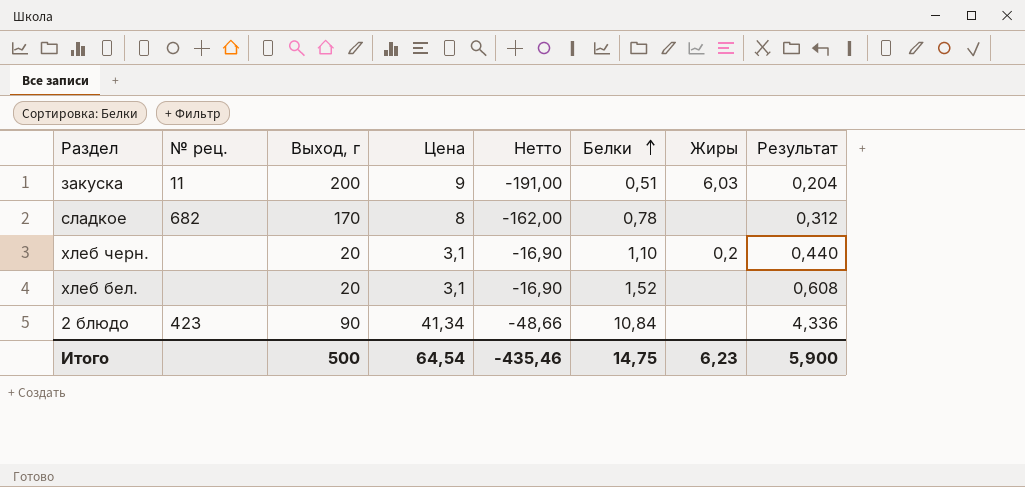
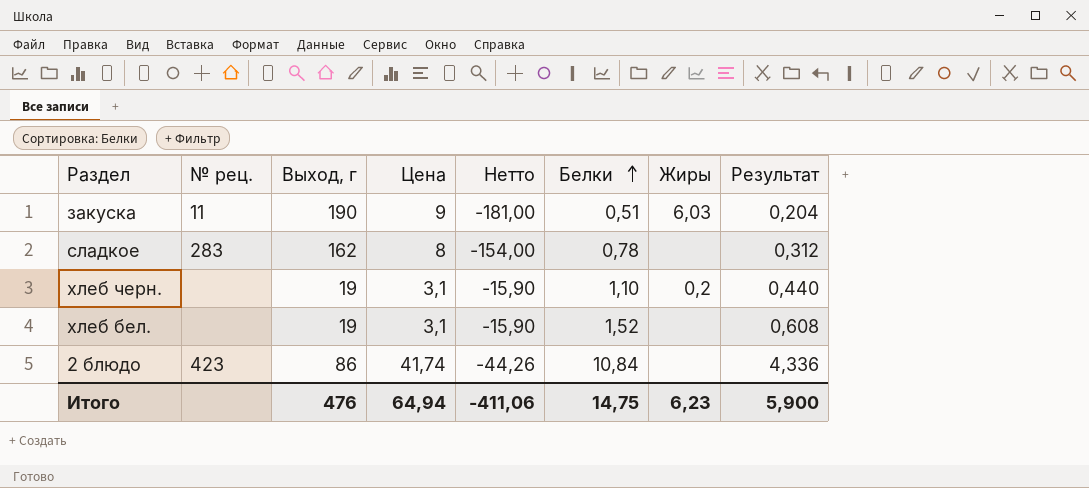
закуска | Выход, г: 200 -> 190
закуска | Нетто: -191,00 -> -181,00
сладкое | № рец.: 682 -> 283
сладкое | Выход, г: 170 -> 162
сладкое | Нетто: -162,00 -> -154,00
хлеб черн. | Выход, г: 20 -> 19
хлеб черн. | Нетто: -16,90 -> -15,90
хлеб бел. | Выход, г: 20 -> 19
хлеб бел. | Нетто: -16,90 -> -15,90
2 блюдо | Выход, г: 90 -> 86
2 блюдо | Цена: 41,34 -> 41,74
2 блюдо | Нетто: -48,66 -> -44,26
Итого | Выход, г: 500 -> 476
Итого | Цена: 64,54 -> 64,94
Итого | Нетто: -435,46 -> -411,06

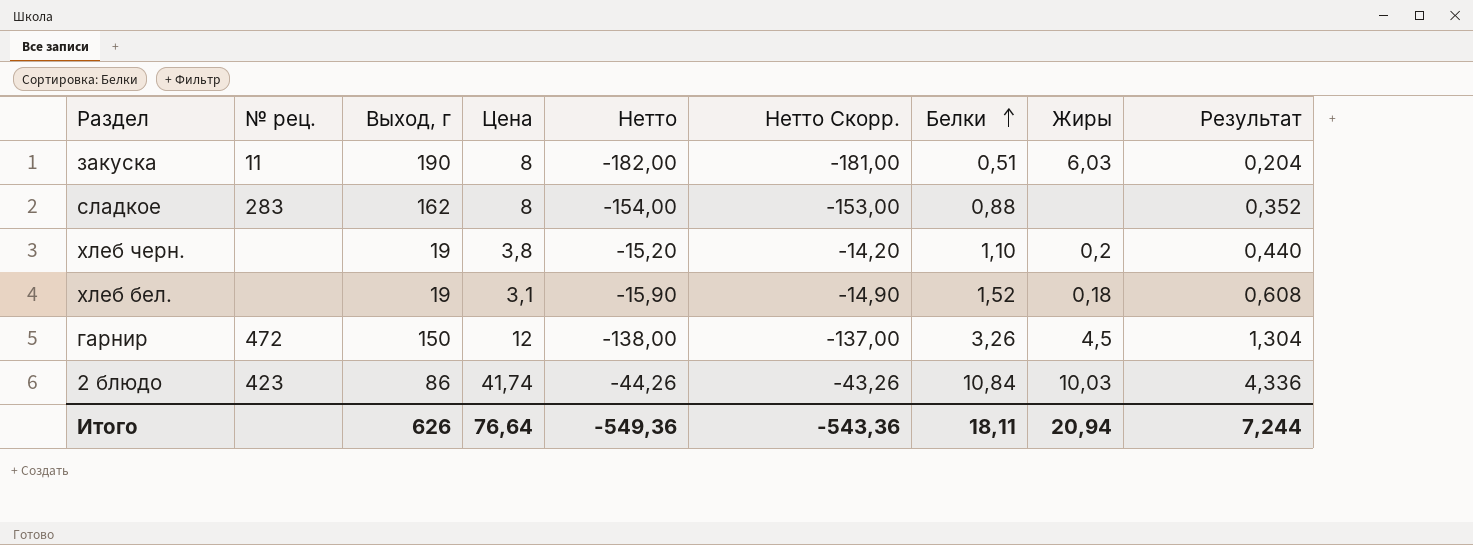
column Нетто Скорр. | formula: none -> [Нетто] + 1
закуска | Цена: 9 -> 8
закуска | Нетто: -181,00 -> -182,00
сладкое | Белки: 0,78 -> 0,88
сладкое | Результат: 0,312 -> 0,352
хлеб черн. | Цена: 3,1 -> 3,8
хлеб черн. | Нетто: -15,90 -> -15,20
хлеб бел. | Жиры: none -> 0,18
row гарнир: none -> 472 | 150 | 12 | -138,00 | -137,00 | 3,26 | 4,5 | 1,304
2 блюдо | Жиры: none -> 10,03
Итого | Выход, г: 476 -> 626
Итого | Цена: 64,94 -> 76,64
Итого | Нетто: -411,06 -> -549,36
Итого | Белки: 14,75 -> 18,11
Итого | Жиры: 6,23 -> 20,94
Итого | Результат: 5,900 -> 7,244

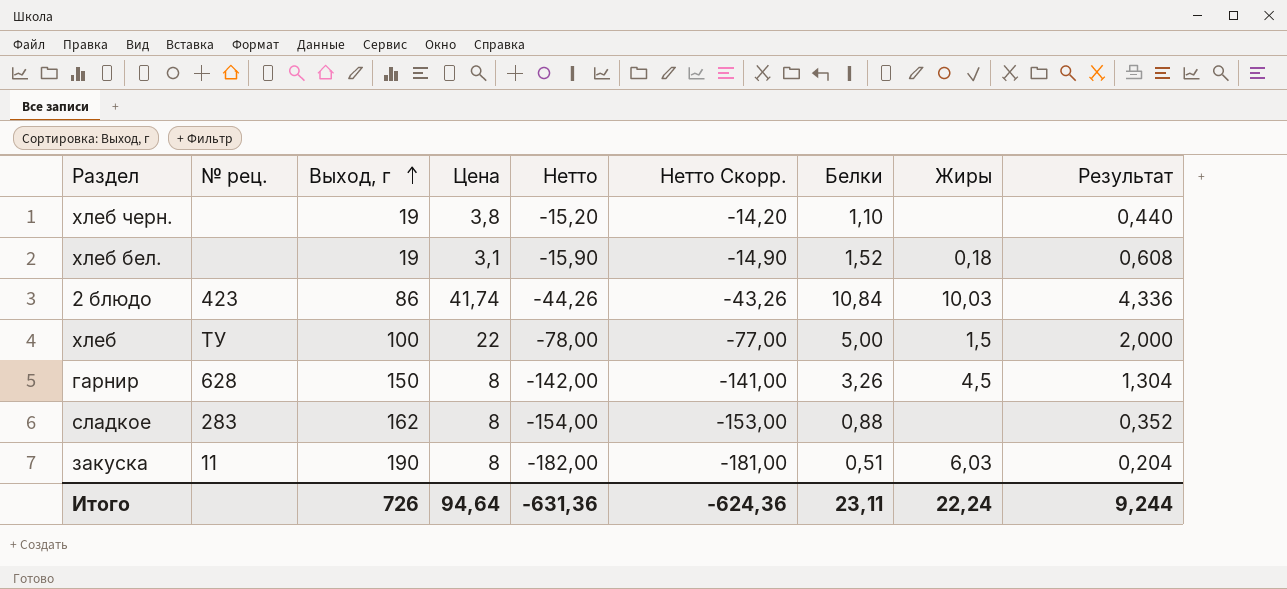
row order: Белки ascending -> Выход, г ascending
хлеб черн. | Жиры: 0,2 -> none
row хлеб: none -> ТУ | 100 | 22 | -78,00 | -77,00 | 5,00 | 1,5 | 2,000
гарнир | № рец.: 472 -> 628
гарнир | Цена: 12 -> 8
гарнир | Нетто: -138,00 -> -142,00
гарнир | Нетто Скорр.: -137,00 -> -141,00
Итого | Выход, г: 626 -> 726
Итого | Цена: 76,64 -> 94,64
Итого | Нетто: -549,36 -> -631,36
Итого | Нетто Скорр.: -543,36 -> -624,36
Итого | Белки: 18,11 -> 23,11
Итого | Жиры: 20,94 -> 22,24
Итого | Результат: 7,244 -> 9,244

